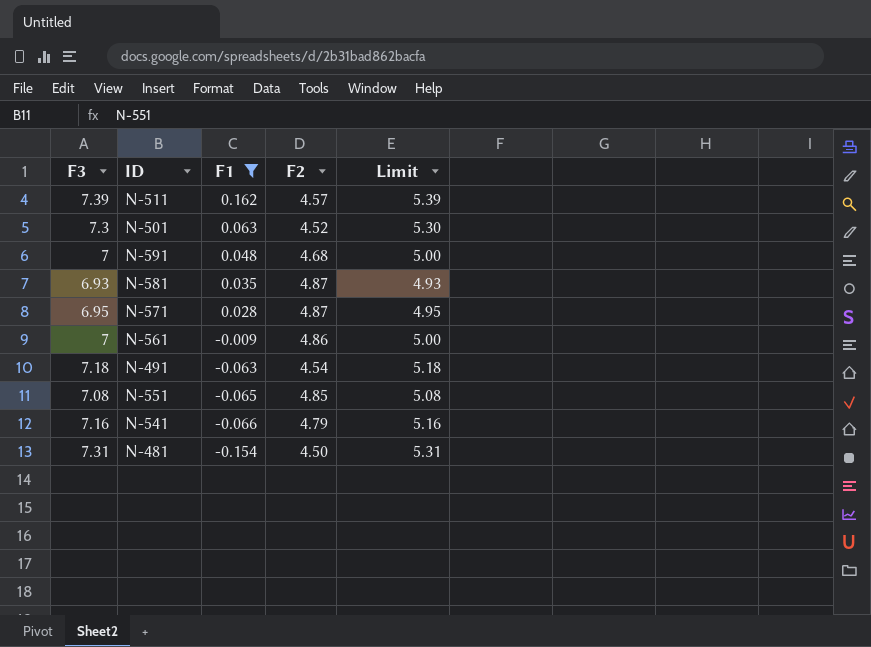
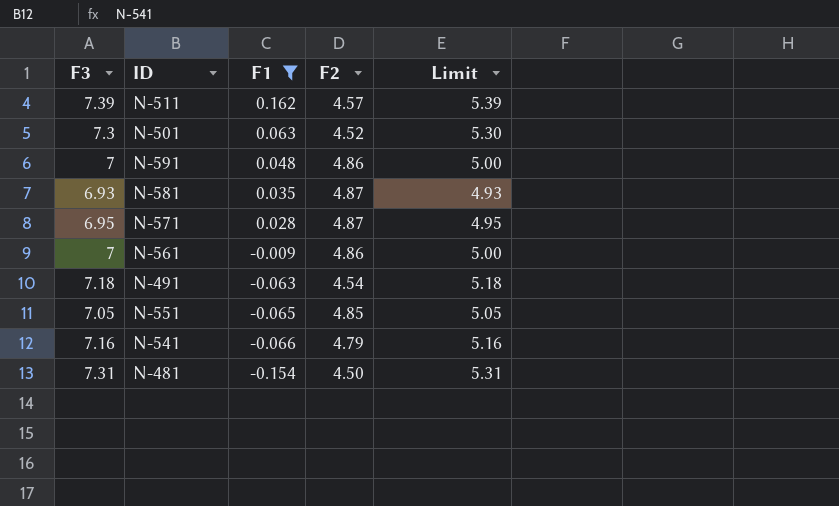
N-591 | F2: 4.68 -> 4.86
N-551 | F3: 7.08 -> 7.05
N-551 | Limit: 5.08 -> 5.05

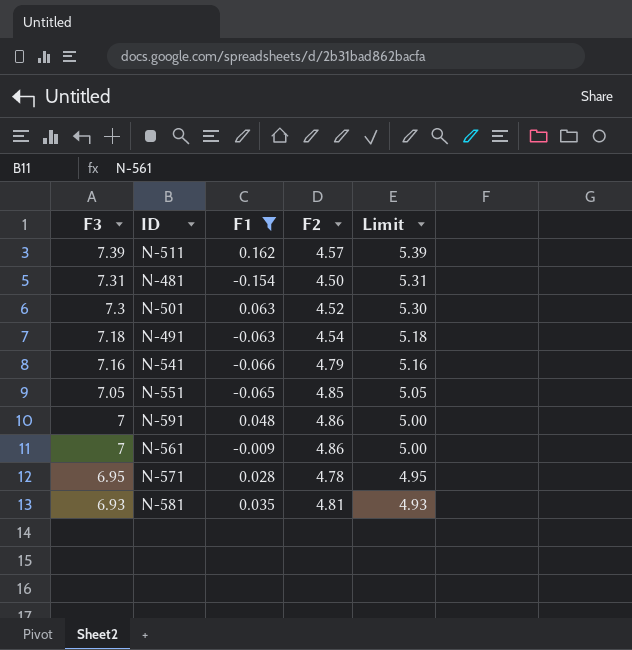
row order: F1 descending -> F3 descending
N-571 | F2: 4.87 -> 4.78
N-581 | F2: 4.87 -> 4.81

